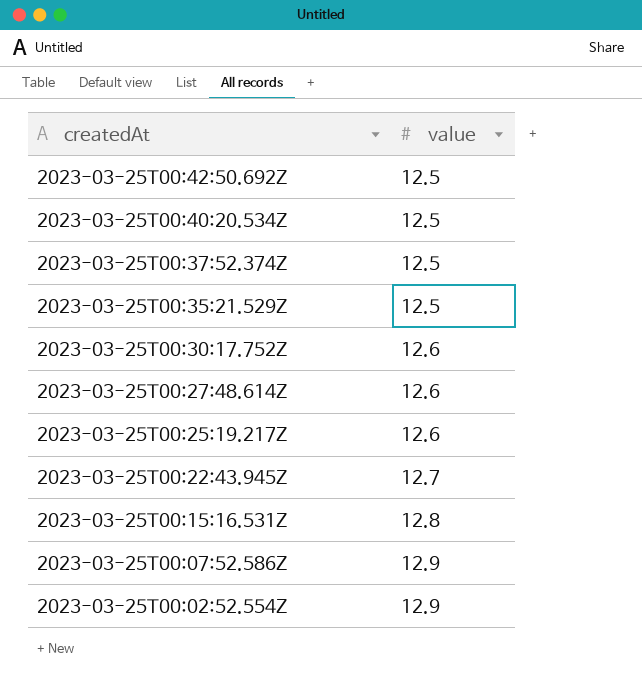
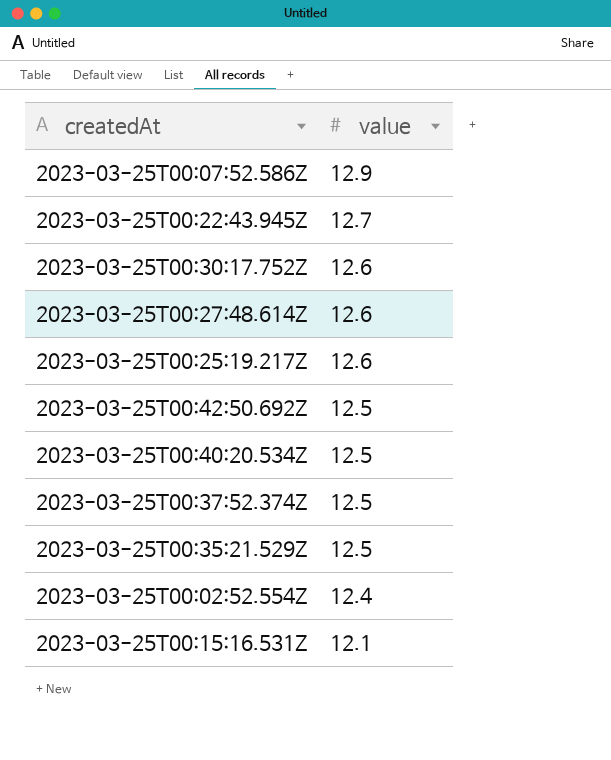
row order: createdAt descending -> value descending
2023-03-25T00:02:52.554Z | value: 12.9 -> 12.4
2023-03-25T00:15:16.531Z | value: 12.8 -> 12.1

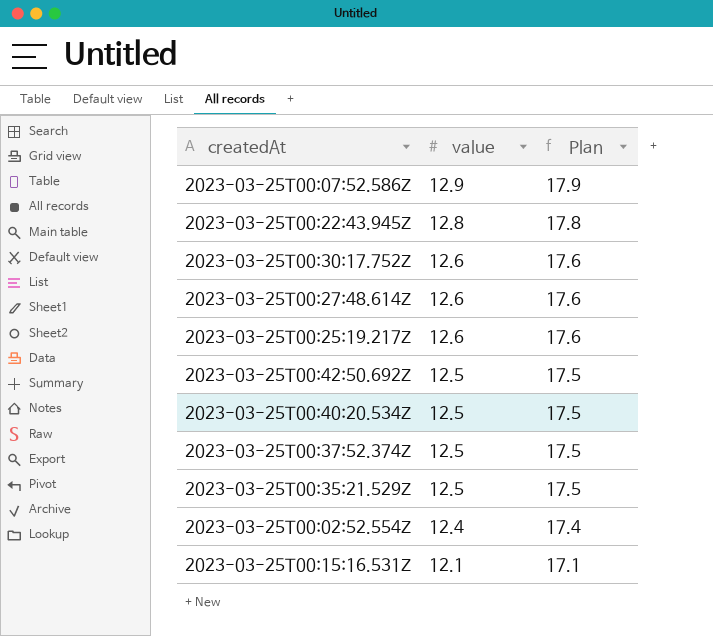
column Plan | formula: none -> [value] + 5
2023-03-25T00:22:43.945Z | value: 12.7 -> 12.8

